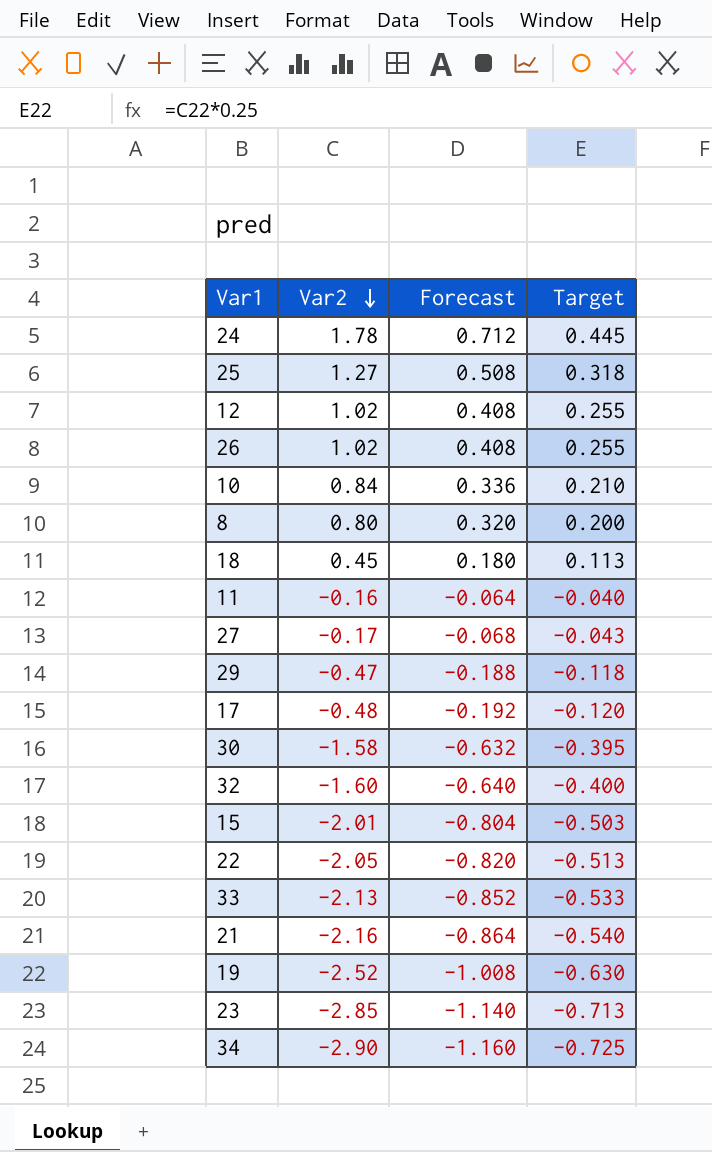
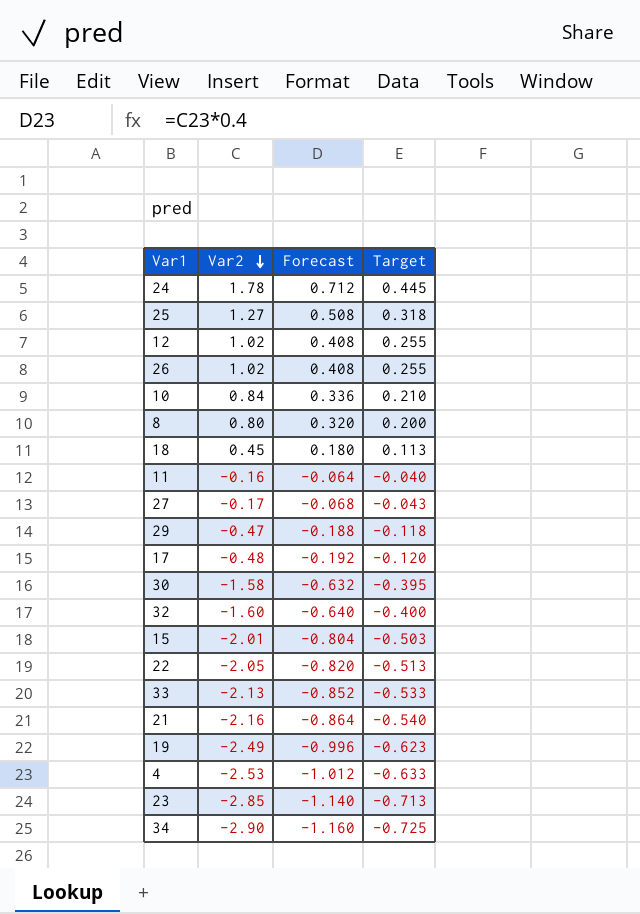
19 | Var2: -2.52 -> -2.49
19 | Forecast: -1.008 -> -0.996
19 | Target: -0.630 -> -0.623
row 4: none -> -2.53 | -1.012 | -0.633

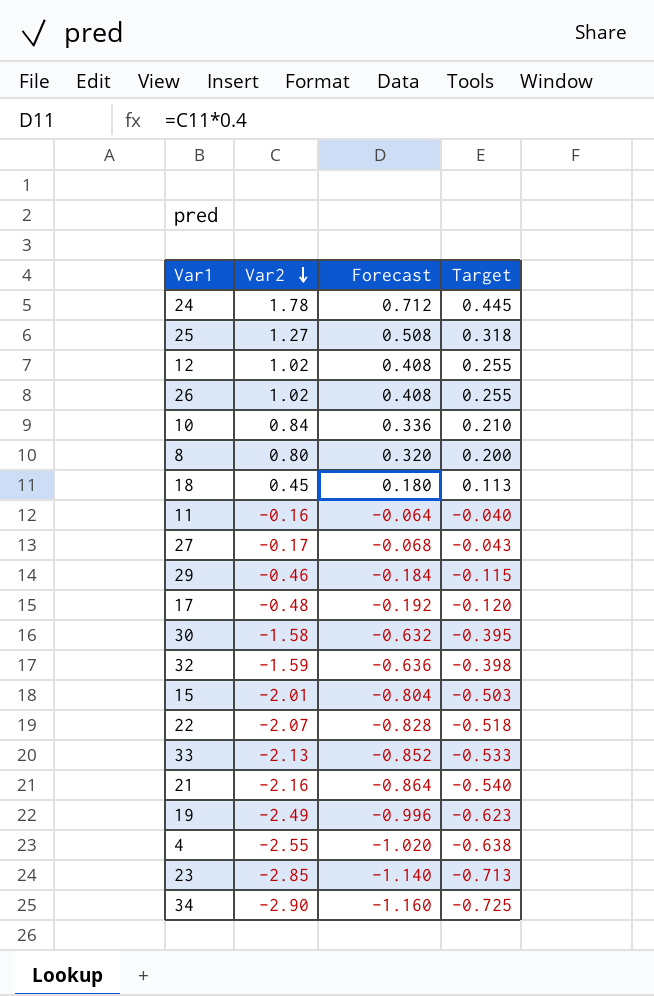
29 | Var2: -0.47 -> -0.46
29 | Forecast: -0.188 -> -0.184
29 | Target: -0.118 -> -0.115
32 | Var2: -1.60 -> -1.59
32 | Forecast: -0.640 -> -0.636
32 | Target: -0.400 -> -0.398
22 | Var2: -2.05 -> -2.07
22 | Forecast: -0.820 -> -0.828
22 | Target: -0.513 -> -0.518
4 | Var2: -2.53 -> -2.55
4 | Forecast: -1.012 -> -1.020
4 | Target: -0.633 -> -0.638

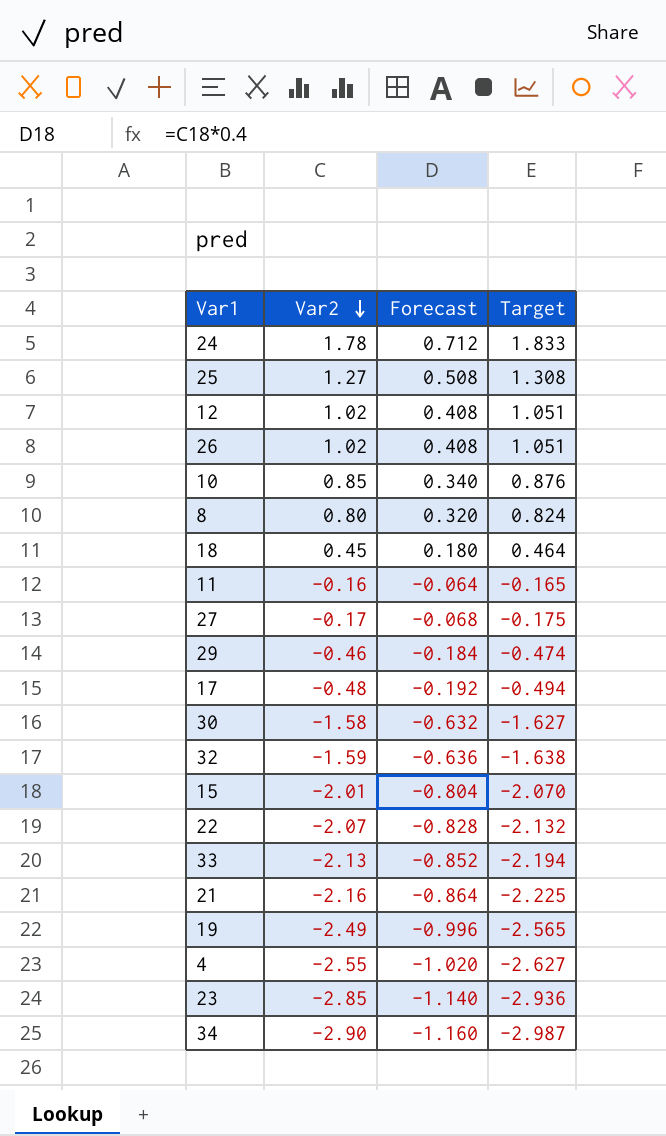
column Target | formula: [Var2] * 0.25 -> [Var2] * 1.03
10 | Var2: 0.84 -> 0.85
10 | Forecast: 0.336 -> 0.340

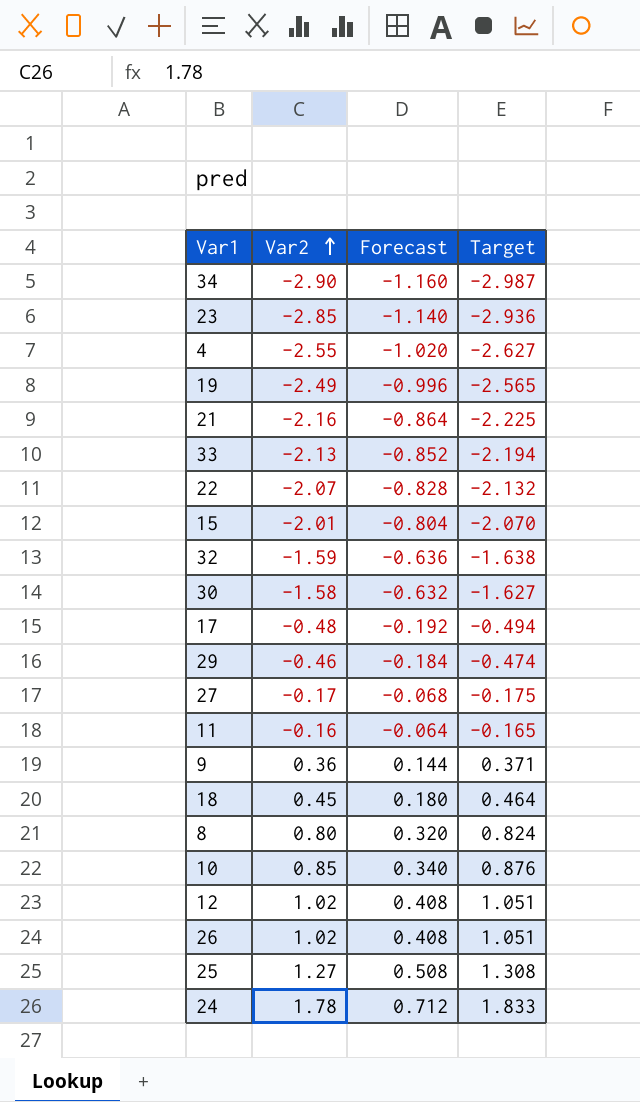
row order: Var2 descending -> Var2 ascending
row 9: none -> 0.36 | 0.144 | 0.371

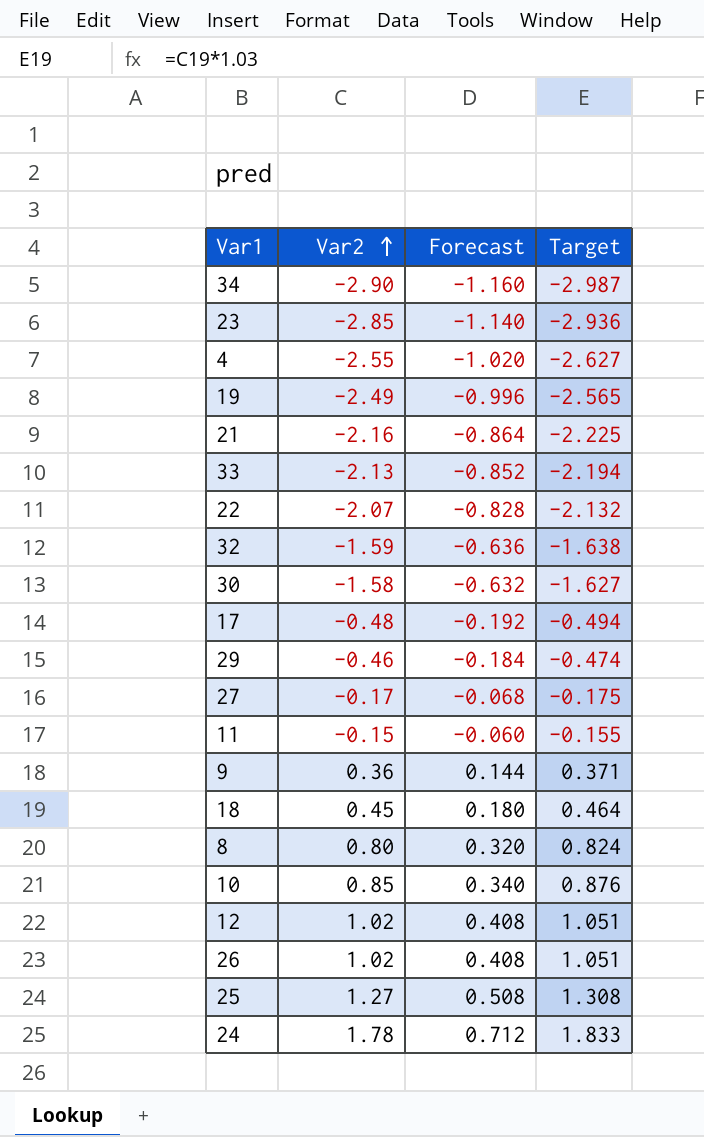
row 15: -2.01 | -0.804 | -2.070 -> none
11 | Var2: -0.16 -> -0.15
11 | Forecast: -0.064 -> -0.060
11 | Target: -0.165 -> -0.155

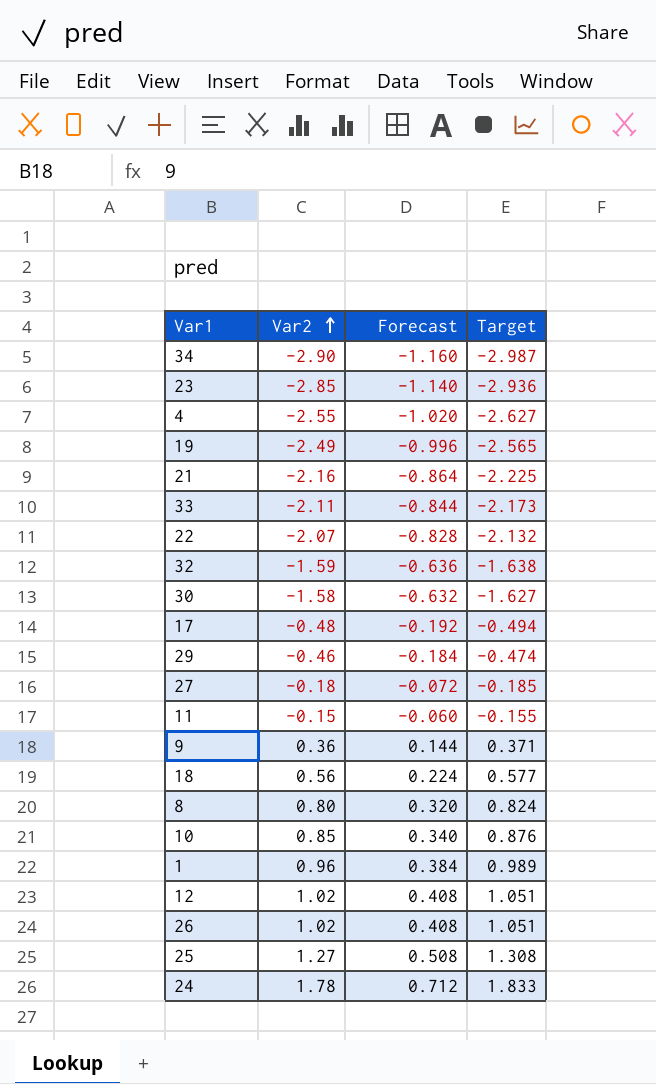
33 | Var2: -2.13 -> -2.11
33 | Forecast: -0.852 -> -0.844
33 | Target: -2.194 -> -2.173
27 | Var2: -0.17 -> -0.18
27 | Forecast: -0.068 -> -0.072
27 | Target: -0.175 -> -0.185
18 | Var2: 0.45 -> 0.56
18 | Forecast: 0.180 -> 0.224
18 | Target: 0.464 -> 0.577
row 1: none -> 0.96 | 0.384 | 0.989

